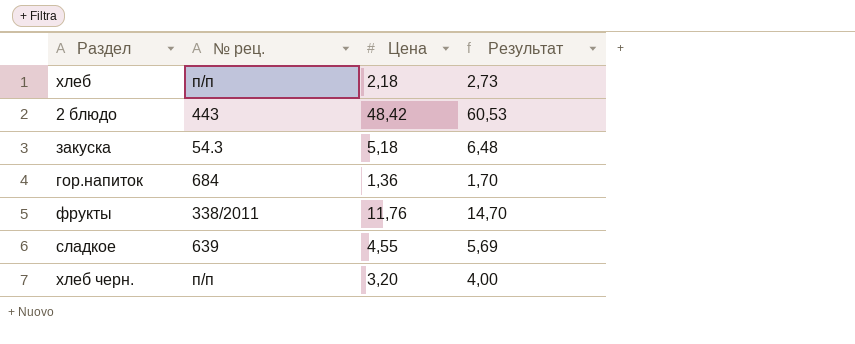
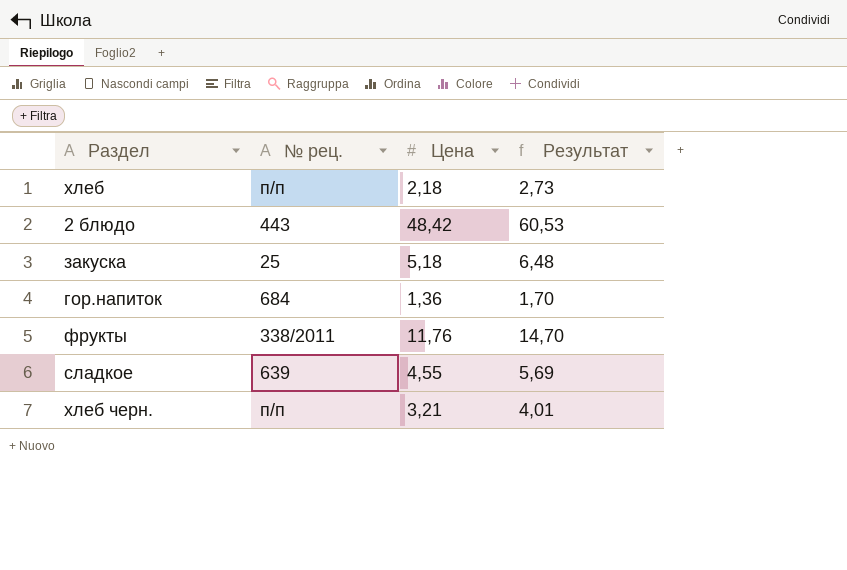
закуска | № рец.: 54.3 -> 25
хлеб черн. | Цена: 3,20 -> 3,21
хлеб черн. | Результат: 4,00 -> 4,01

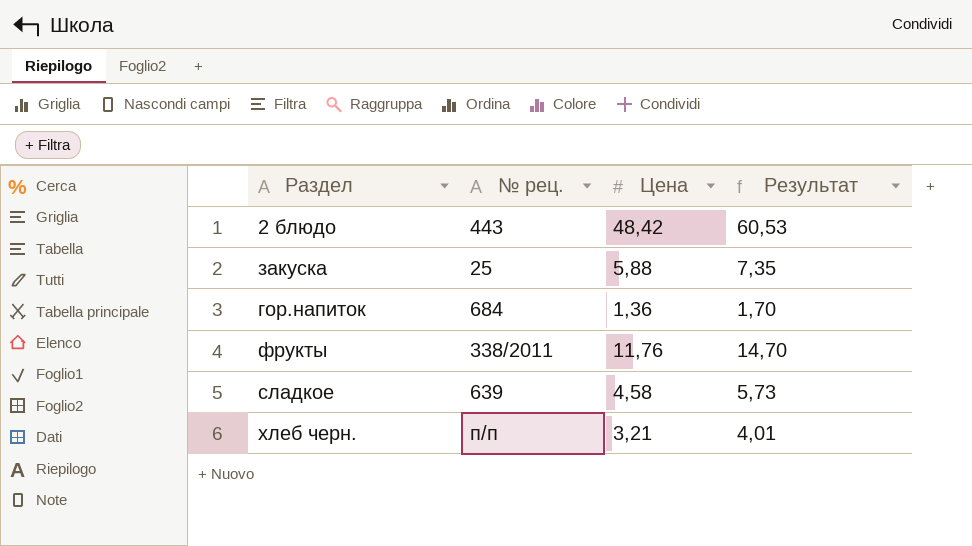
row хлеб: п/п | 2,18 | 2,73 -> none
закуска | Цена: 5,18 -> 5,88
закуска | Результат: 6,48 -> 7,35
сладкое | Цена: 4,55 -> 4,58
сладкое | Результат: 5,69 -> 5,73

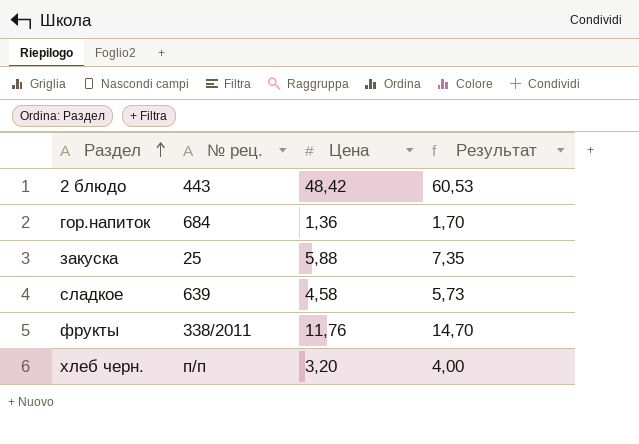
row order: none -> Раздел ascending
хлеб черн. | Цена: 3,21 -> 3,20
хлеб черн. | Результат: 4,01 -> 4,00

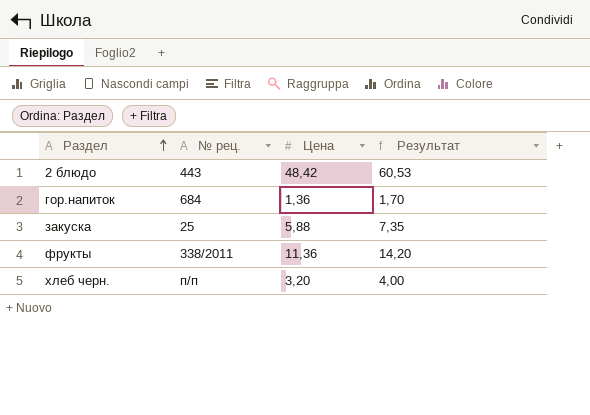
row сладкое: 639 | 4,58 | 5,73 -> none
фрукты | Цена: 11,76 -> 11,36
фрукты | Результат: 14,70 -> 14,20

